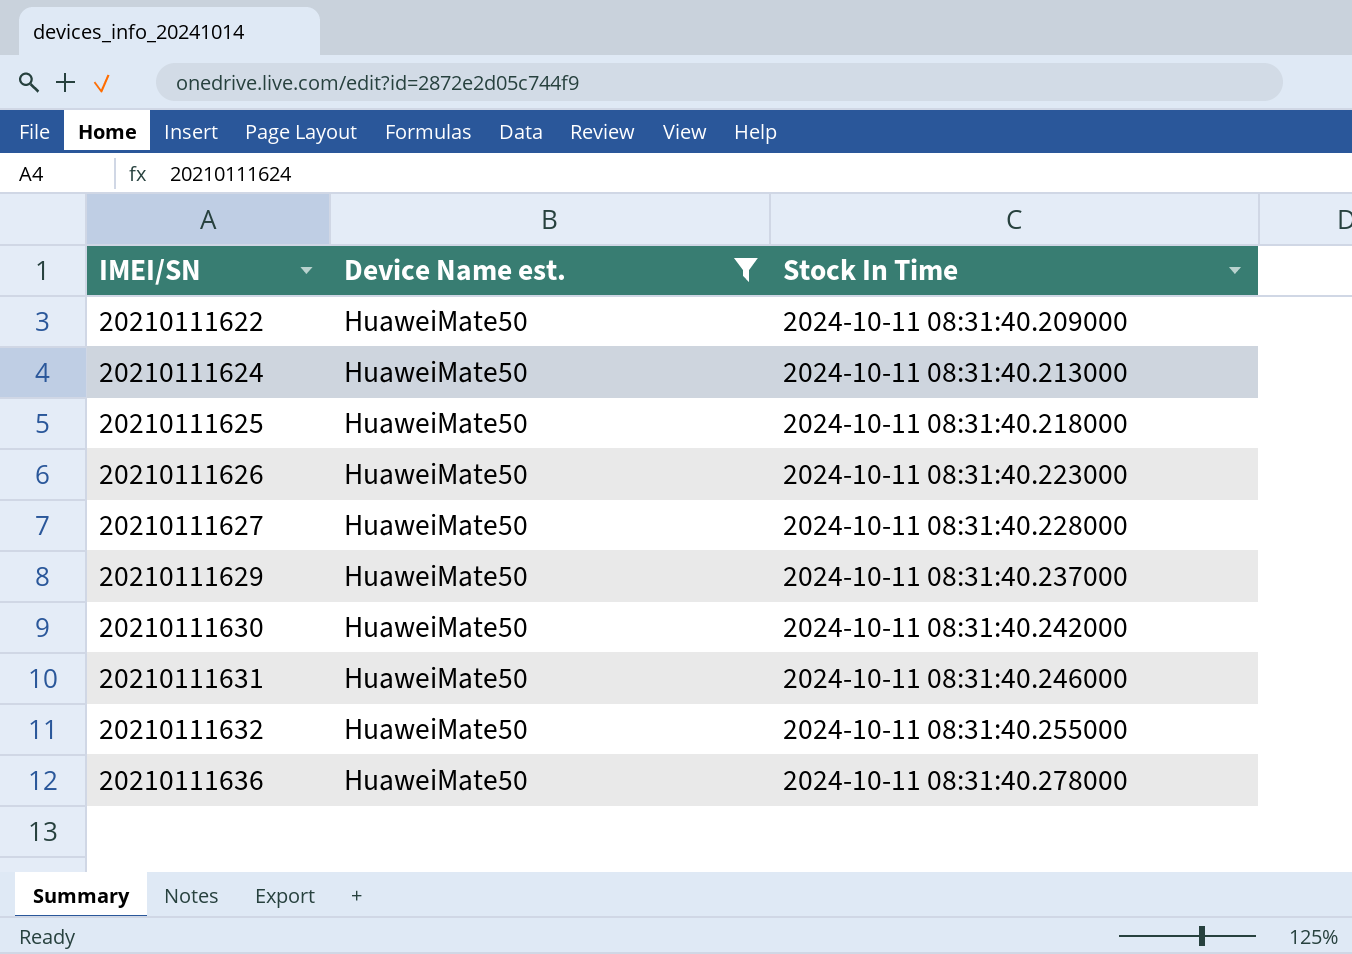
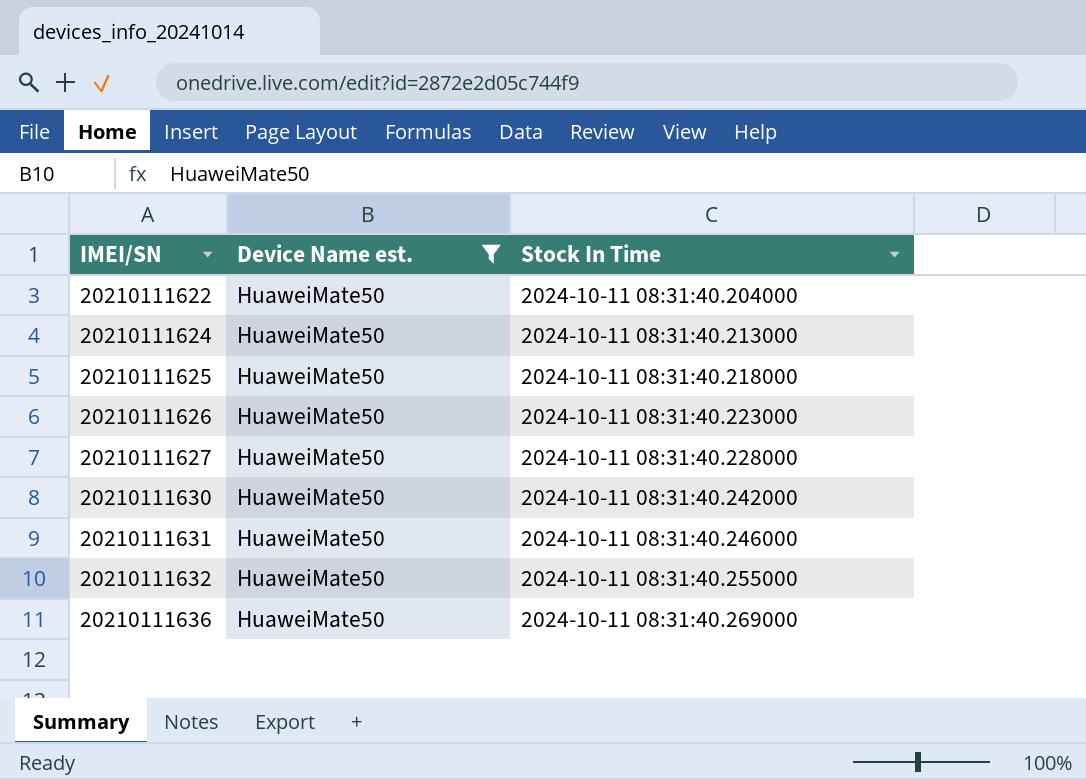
row 20210111629: HuaweiMate50 | 2024-10-11 08:31:40.237000 -> none
20210111622 | Stock In Time: 2024-10-11 08:31:40.209000 -> 2024-10-11 08:31:40.204000
20210111636 | Stock In Time: 2024-10-11 08:31:40.278000 -> 2024-10-11 08:31:40.269000

